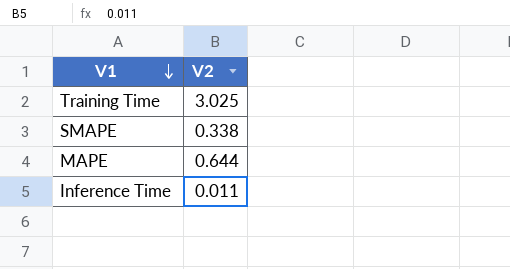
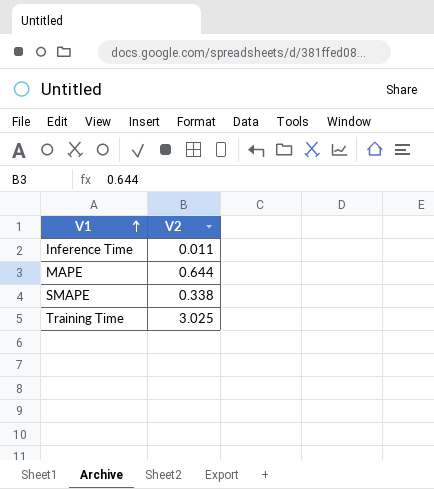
row order: V1 descending -> V1 ascending

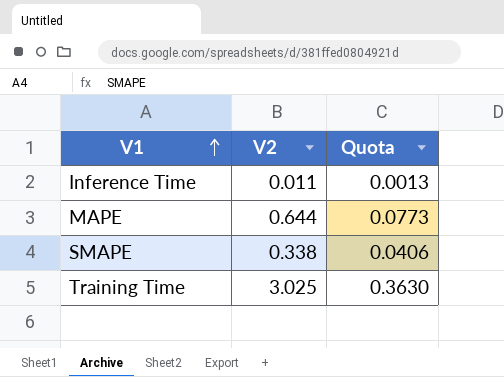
column Quota | formula: none -> [V2] * 0.12

